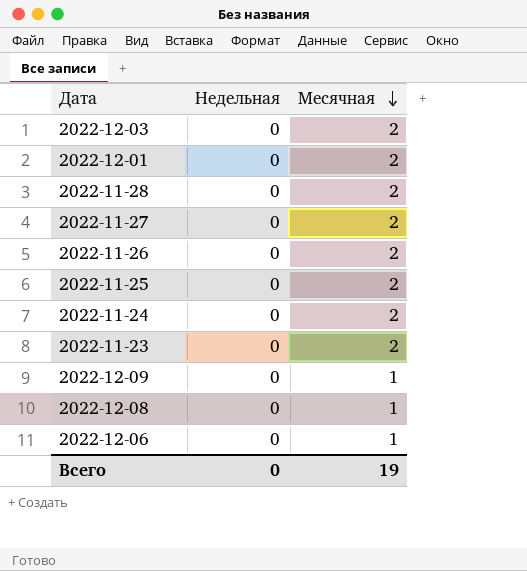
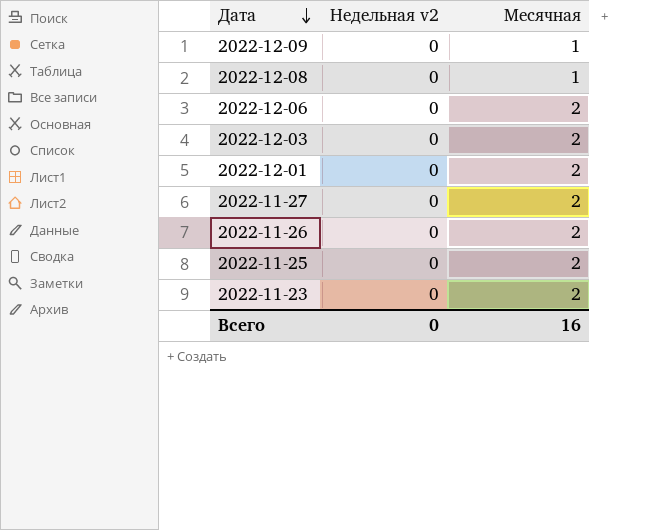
row order: Месячная descending -> Дата descending
column name: Недельная -> Недельная v2
row 2022-11-28: 0 | 2 -> none
row 2022-11-24: 0 | 2 -> none
2022-12-06 | Месячная: 1 -> 2
Всего | Месячная: 19 -> 16

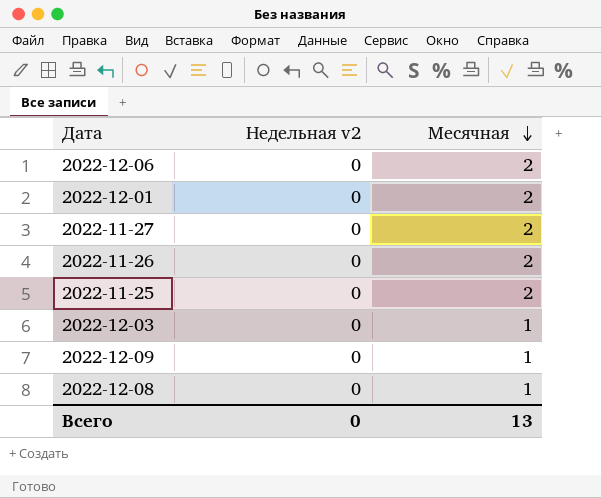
row order: Дата descending -> Месячная descending
row 2022-11-23: 0 | 2 -> none
2022-12-03 | Месячная: 2 -> 1
Всего | Месячная: 16 -> 13

